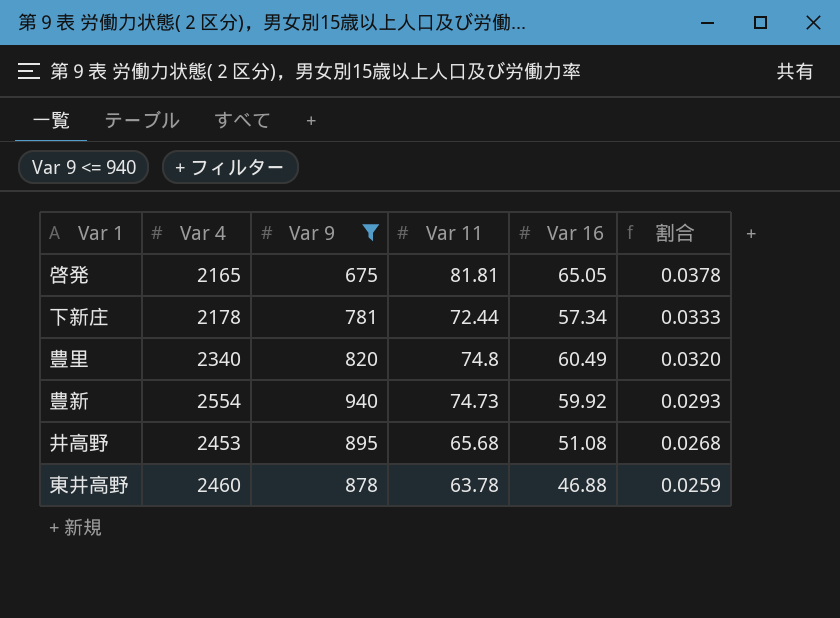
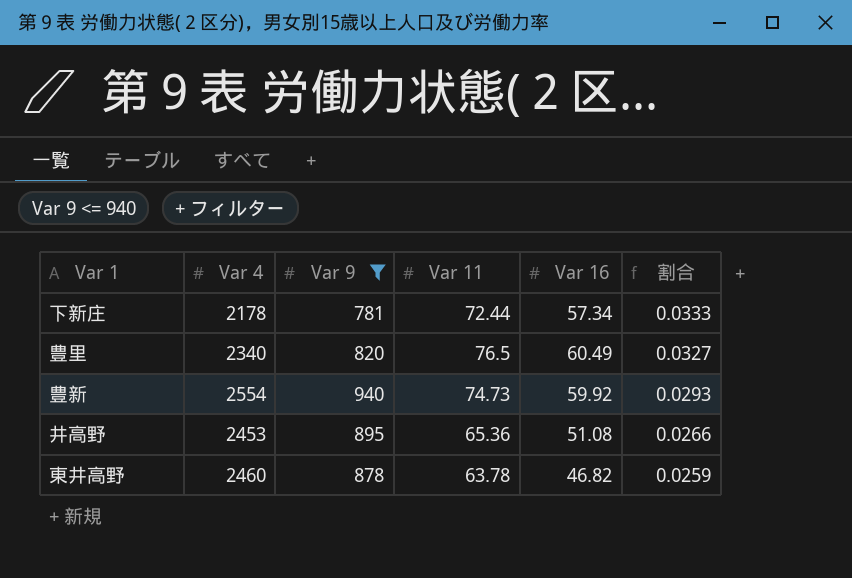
row 啓発: 2165 | 675 | 81.81 | 65.05 | 0.0378 -> none
豊里 | Var 11: 74.8 -> 76.5
豊里 | 割合: 0.0320 -> 0.0327
井高野 | Var 11: 65.68 -> 65.36
井高野 | 割合: 0.0268 -> 0.0266
東井高野 | Var 16: 46.88 -> 46.82

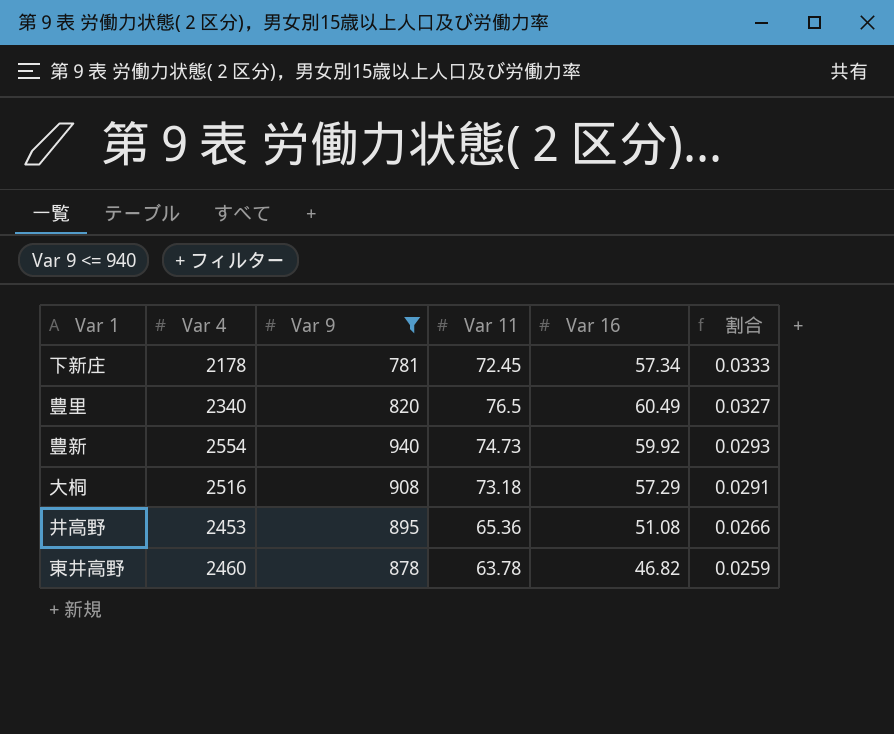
下新庄 | Var 11: 72.44 -> 72.45
row 大桐: none -> 2516 | 908 | 73.18 | 57.29 | 0.0291

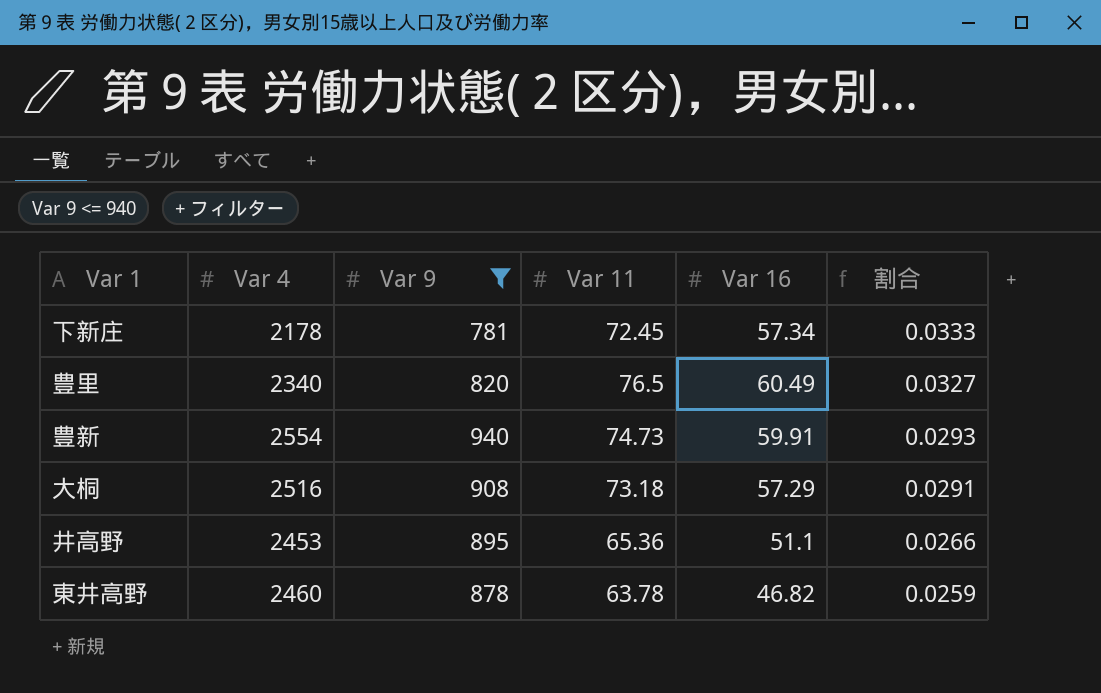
豊新 | Var 16: 59.92 -> 59.91
井高野 | Var 16: 51.08 -> 51.1

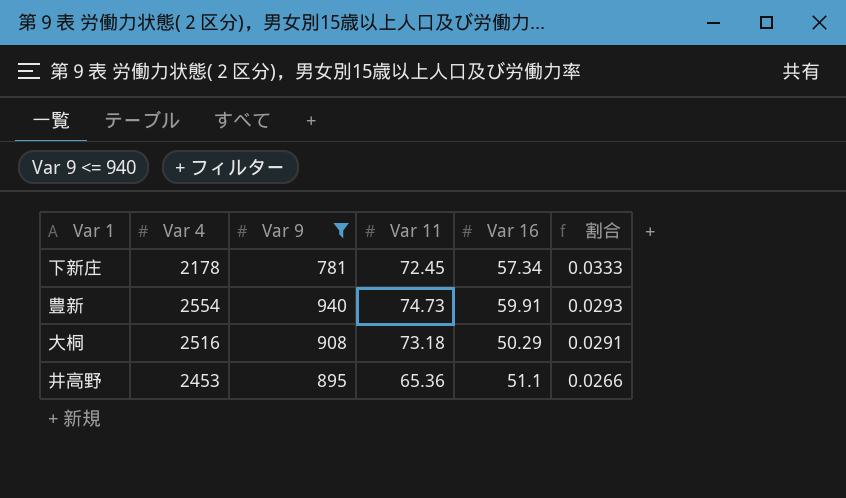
row 豊里: 2340 | 820 | 76.5 | 60.49 | 0.0327 -> none
row 東井高野: 2460 | 878 | 63.78 | 46.82 | 0.0259 -> none
大桐 | Var 16: 57.29 -> 50.29

